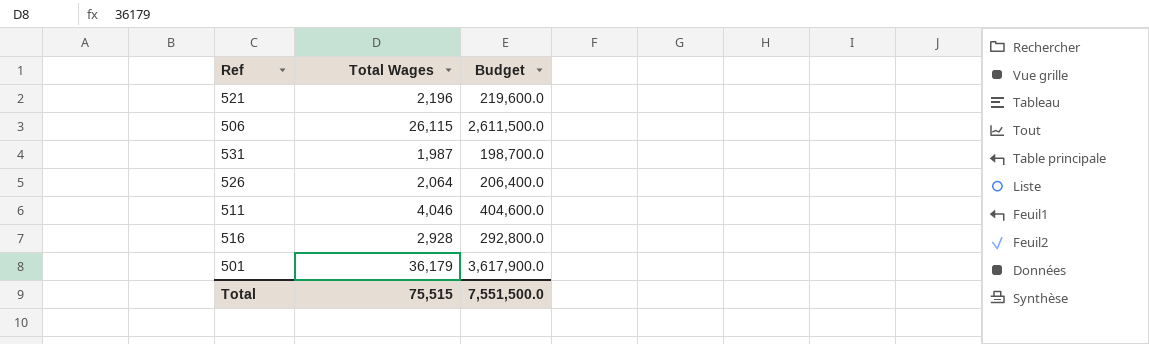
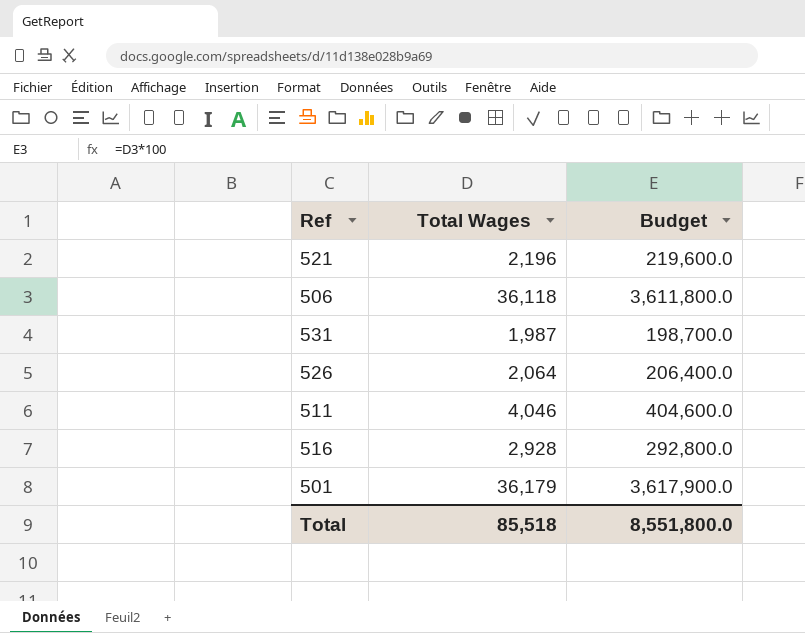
506 | Total Wages: 26,115 -> 36,118
506 | Budget: 2,611,500.0 -> 3,611,800.0
Total | Total Wages: 75,515 -> 85,518
Total | Budget: 7,551,500.0 -> 8,551,800.0

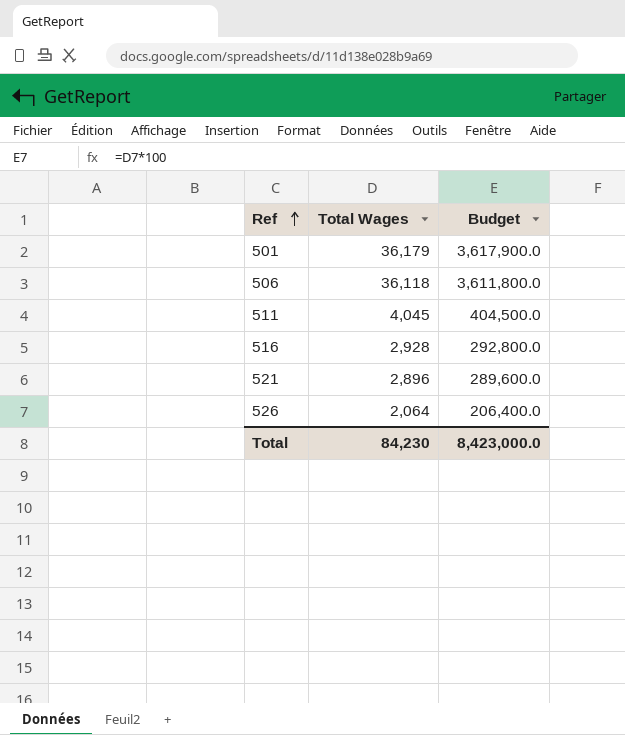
row order: none -> Ref ascending
row 531: 1,987 | 198,700.0 -> none
511 | Total Wages: 4,046 -> 4,045
511 | Budget: 404,600.0 -> 404,500.0
521 | Total Wages: 2,196 -> 2,896
521 | Budget: 219,600.0 -> 289,600.0
Total | Total Wages: 85,518 -> 84,230
Total | Budget: 8,551,800.0 -> 8,423,000.0

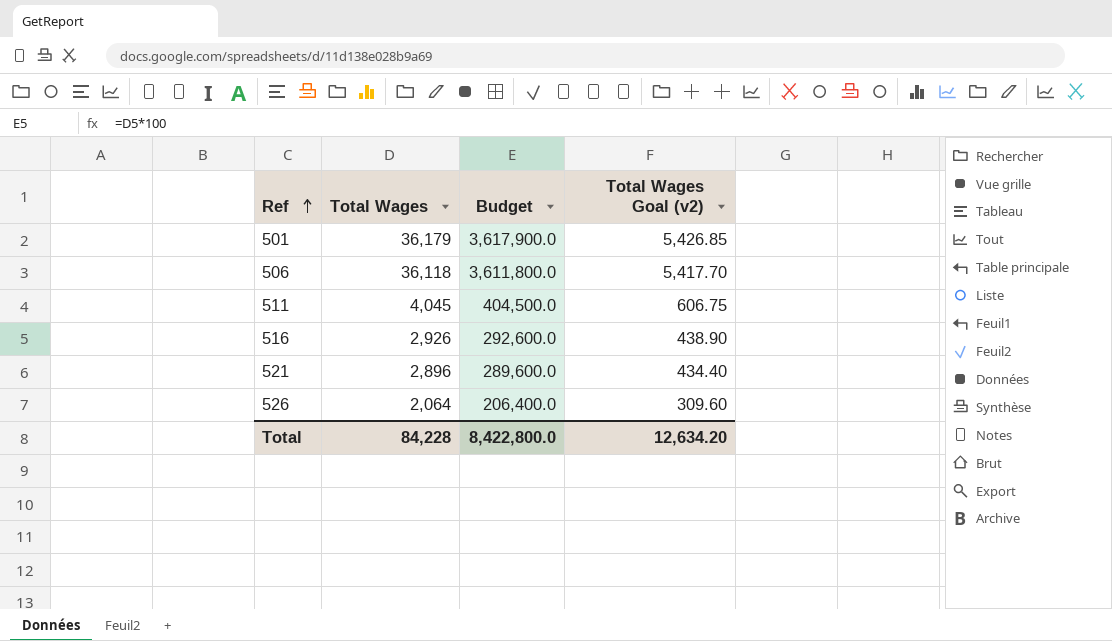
column Total Wages Goal (v2) | formula: none -> [Total Wages] * 0.15
516 | Total Wages: 2,928 -> 2,926
516 | Budget: 292,800.0 -> 292,600.0
Total | Total Wages: 84,230 -> 84,228
Total | Budget: 8,423,000.0 -> 8,422,800.0

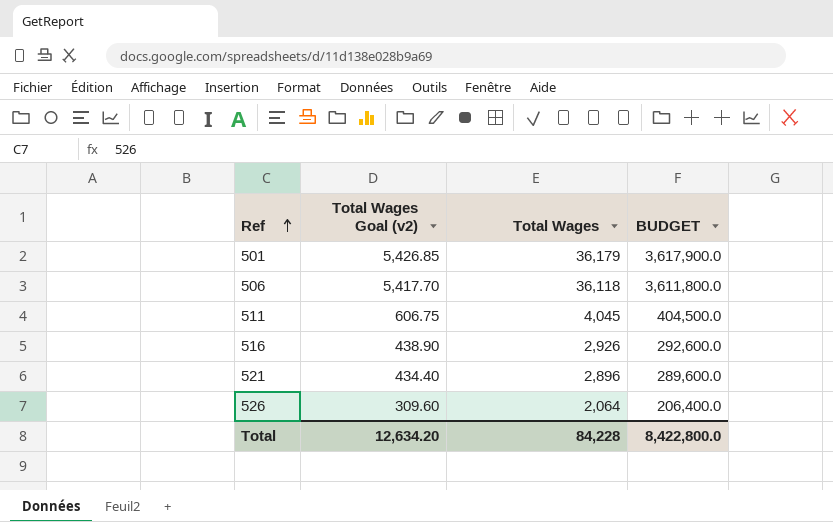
column Total Wages Goal (v2) | position: 4 -> 2
column name: Budget -> BUDGET

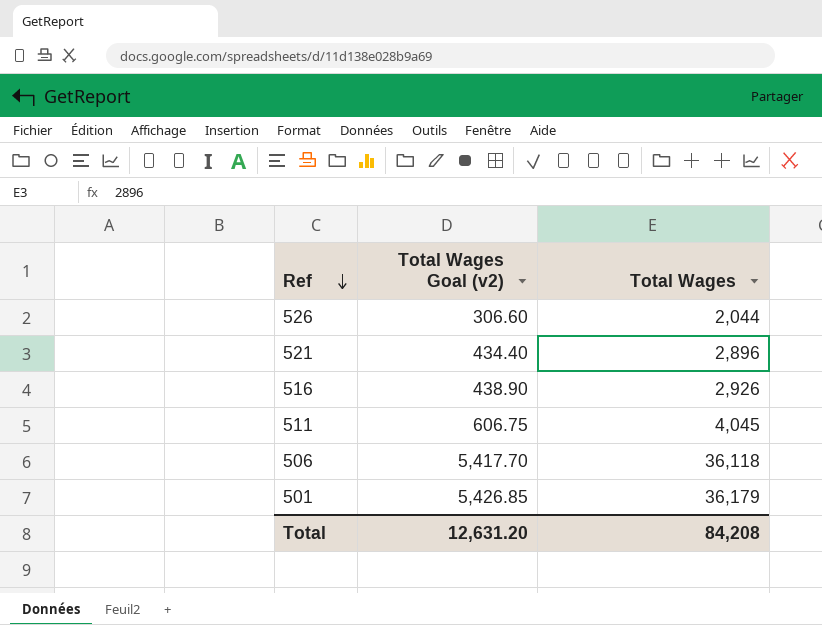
row order: Ref ascending -> Ref descending
column BUDGET | formula: [Total Wages] * 100 -> none
526 | Total Wages Goal (v2): 309.60 -> 306.60
526 | Total Wages: 2,064 -> 2,044
Total | Total Wages Goal (v2): 12,634.20 -> 12,631.20
Total | Total Wages: 84,228 -> 84,208

